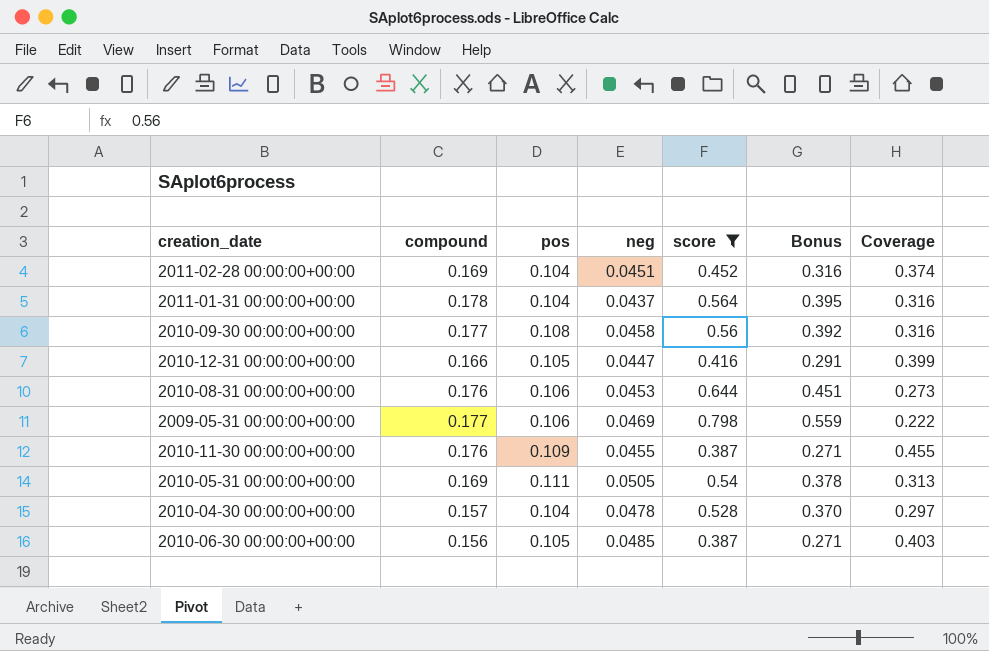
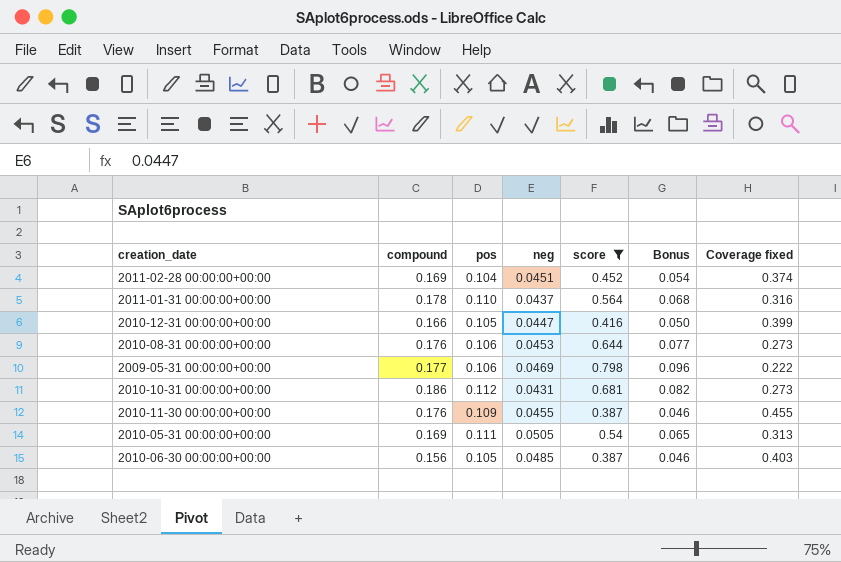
column Bonus | formula: [score] * 0.7 -> [score] * 0.12
column name: Coverage -> Coverage fixed
row 2010-09-30 00:00:00+00:00: 0.177 | 0.108 | 0.0458 | 0.56 | 0.392 | 0.316 -> none
row 2010-04-30 00:00:00+00:00: 0.157 | 0.104 | 0.0478 | 0.528 | 0.370 | 0.297 -> none
2011-01-31 00:00:00+00:00 | pos: 0.104 -> 0.110
row 2010-10-31 00:00:00+00:00: none -> 0.186 | 0.112 | 0.0431 | 0.681 | 0.082 | 0.273

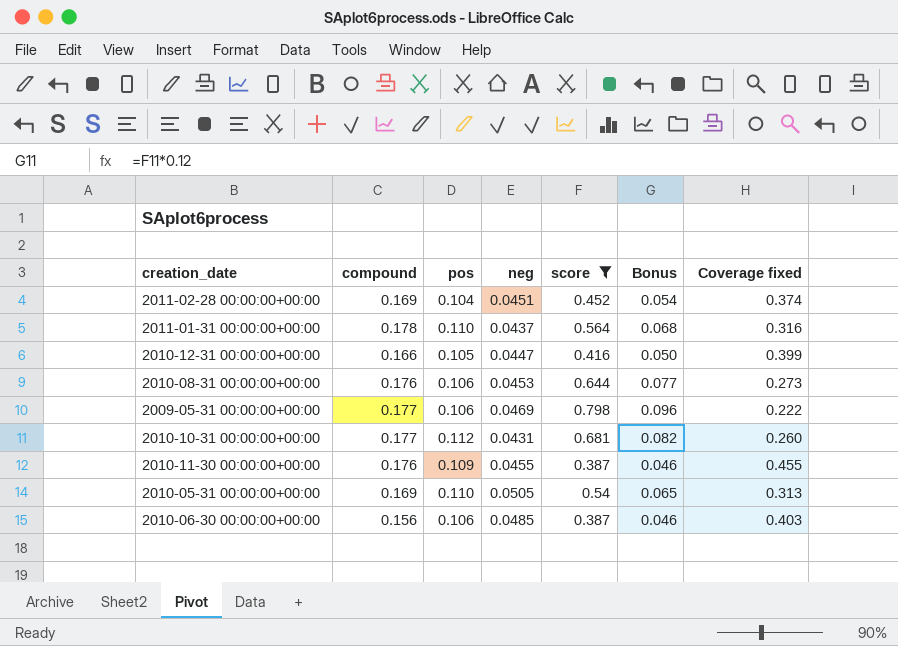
2010-10-31 00:00:00+00:00 | compound: 0.186 -> 0.177
2010-10-31 00:00:00+00:00 | Coverage fixed: 0.273 -> 0.260
2010-05-31 00:00:00+00:00 | pos: 0.111 -> 0.110
2010-06-30 00:00:00+00:00 | pos: 0.105 -> 0.106

